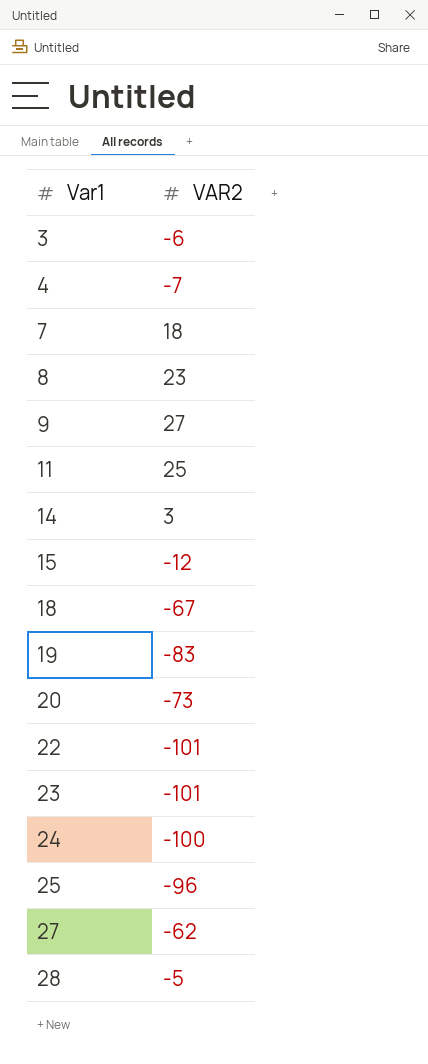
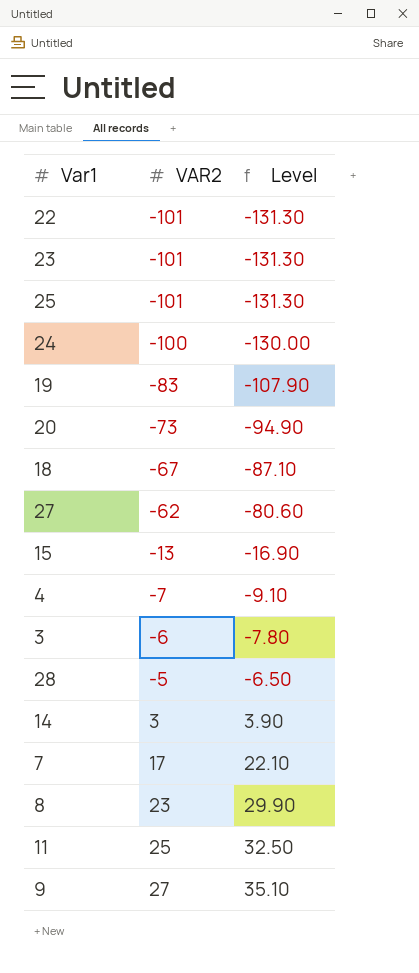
row order: Var1 ascending -> VAR2 ascending
column Level | formula: none -> [VAR2] * 1.3
25 | VAR2: -96 -> -101
15 | VAR2: -12 -> -13
7 | VAR2: 18 -> 17

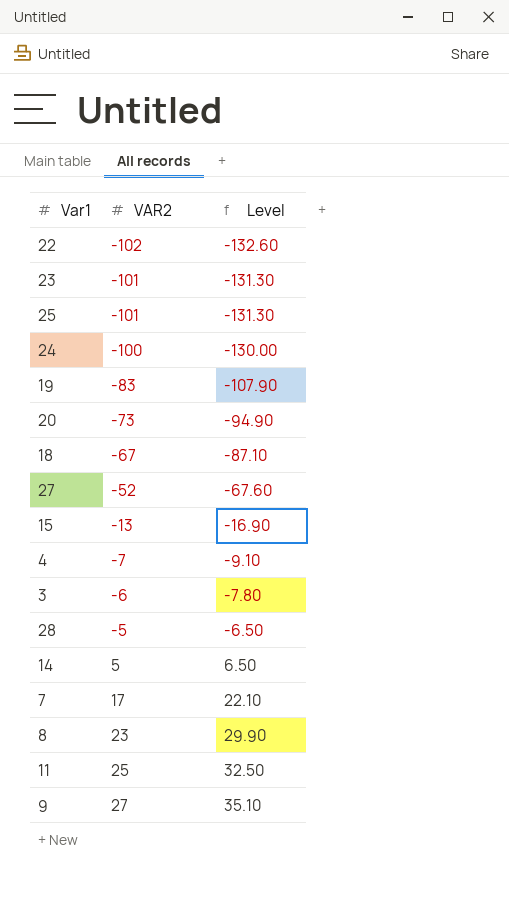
22 | VAR2: -101 -> -102
22 | Level: -131.30 -> -132.60
27 | VAR2: -62 -> -52
27 | Level: -80.60 -> -67.60
14 | VAR2: 3 -> 5
14 | Level: 3.90 -> 6.50

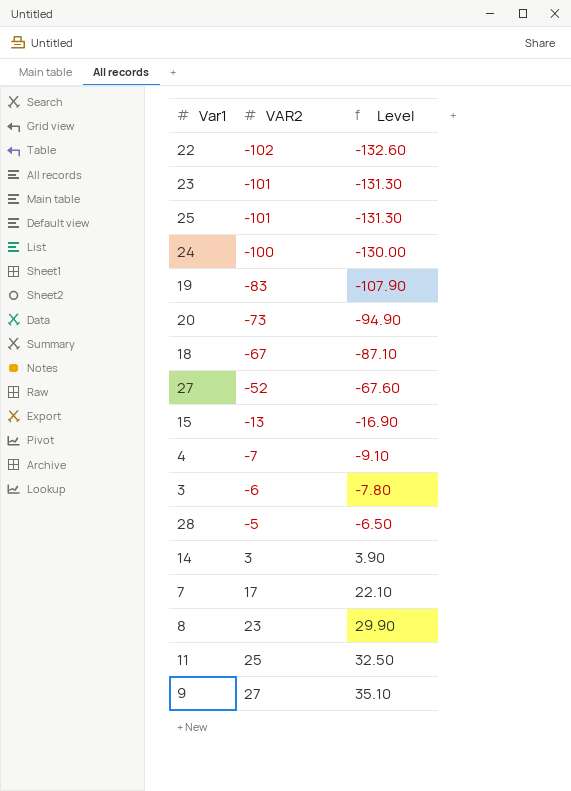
14 | VAR2: 5 -> 3
14 | Level: 6.50 -> 3.90

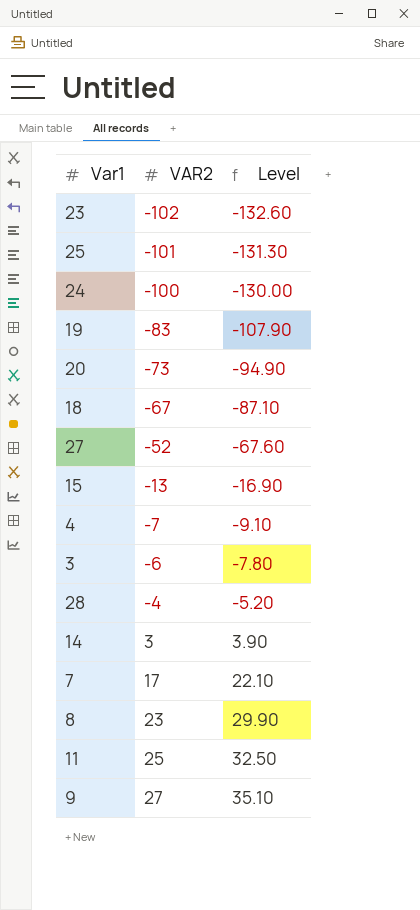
row 22: -102 | -132.60 -> none
23 | VAR2: -101 -> -102
23 | Level: -131.30 -> -132.60
28 | VAR2: -5 -> -4
28 | Level: -6.50 -> -5.20

